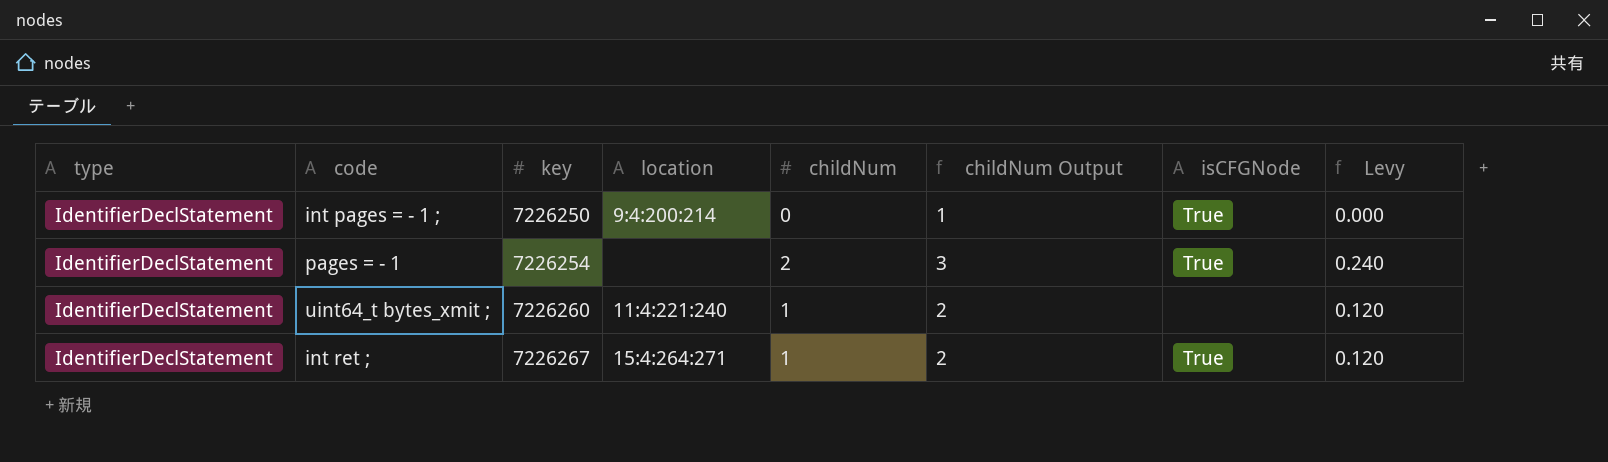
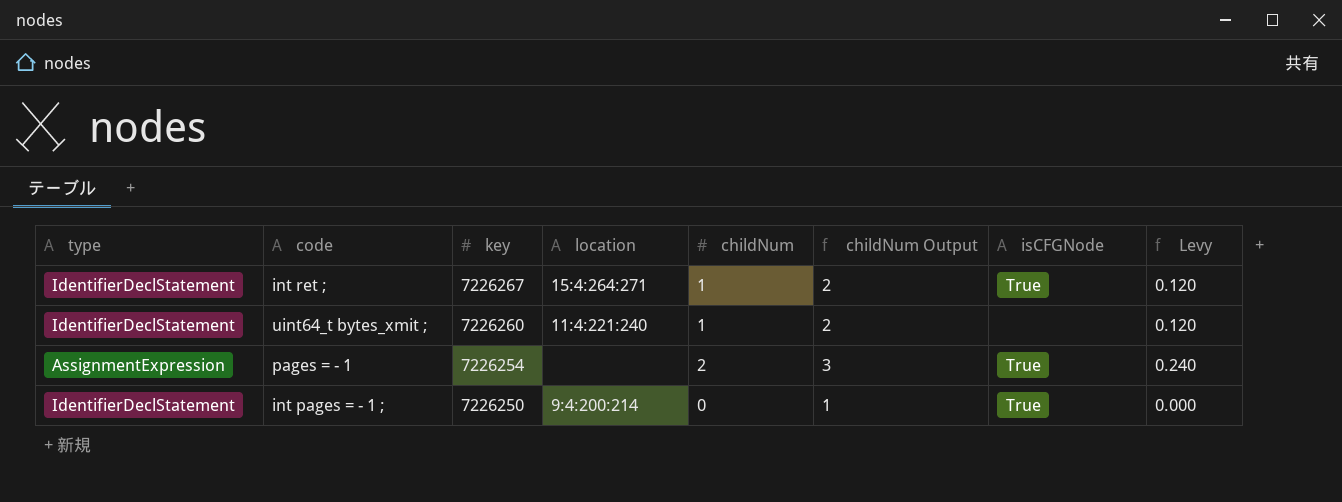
row order: key ascending -> key descending
pages = - 1 | type: IdentifierDeclStatement -> AssignmentExpression

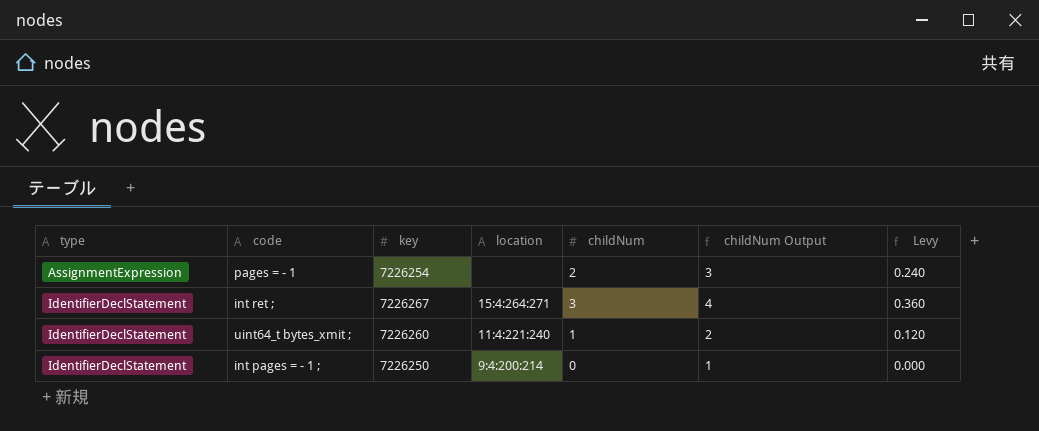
row order: key descending -> type ascending
column isCFGNode | position: 7 -> none
int ret ; | childNum: 1 -> 3
int ret ; | childNum Output: 2 -> 4
int ret ; | Levy: 0.120 -> 0.360

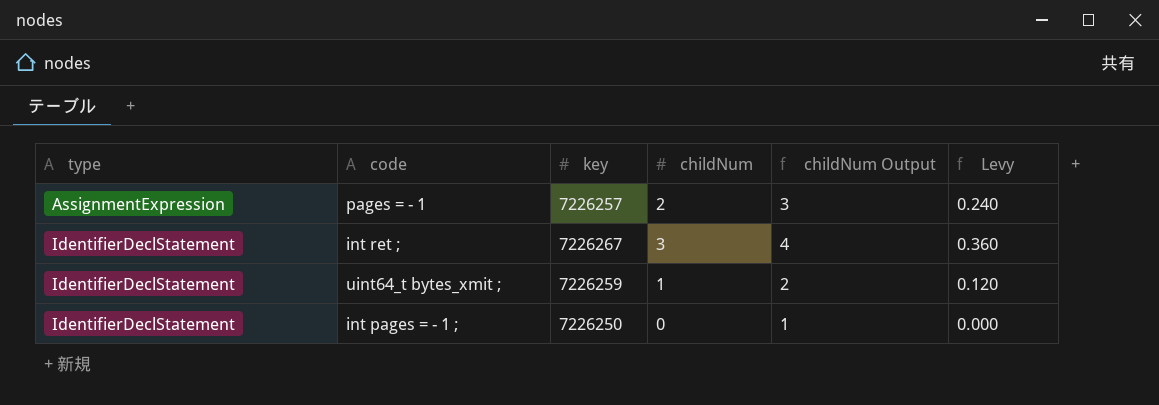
column location | position: 4 -> none
pages = - 1 | key: 7226254 -> 7226257
uint64_t bytes_xmit ; | key: 7226260 -> 7226259

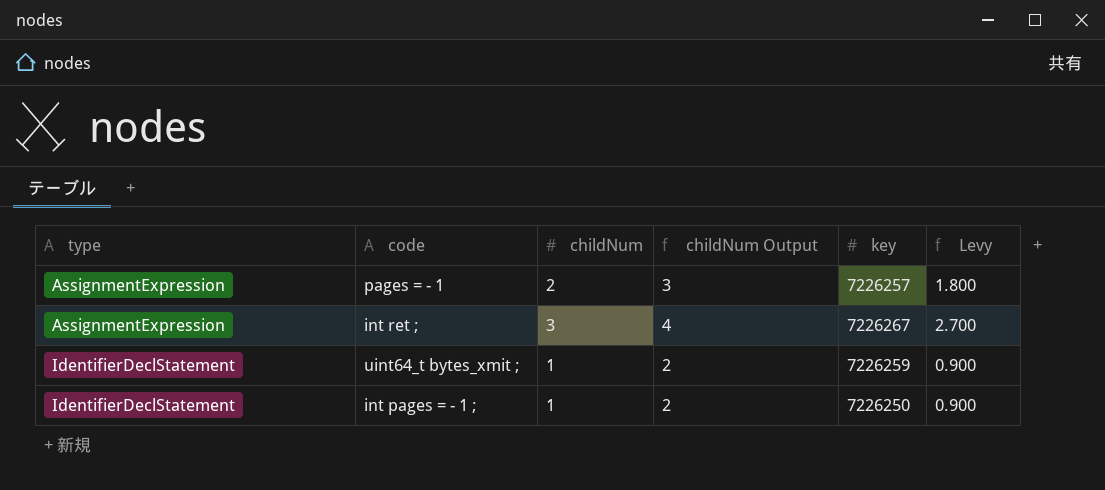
column key | position: 3 -> 5
column Levy | formula: [childNum] * 0.12 -> [childNum] * 0.9
int ret ; | type: IdentifierDeclStatement -> AssignmentExpression
int pages = - 1 ; | childNum: 0 -> 1
int pages = - 1 ; | childNum Output: 1 -> 2

